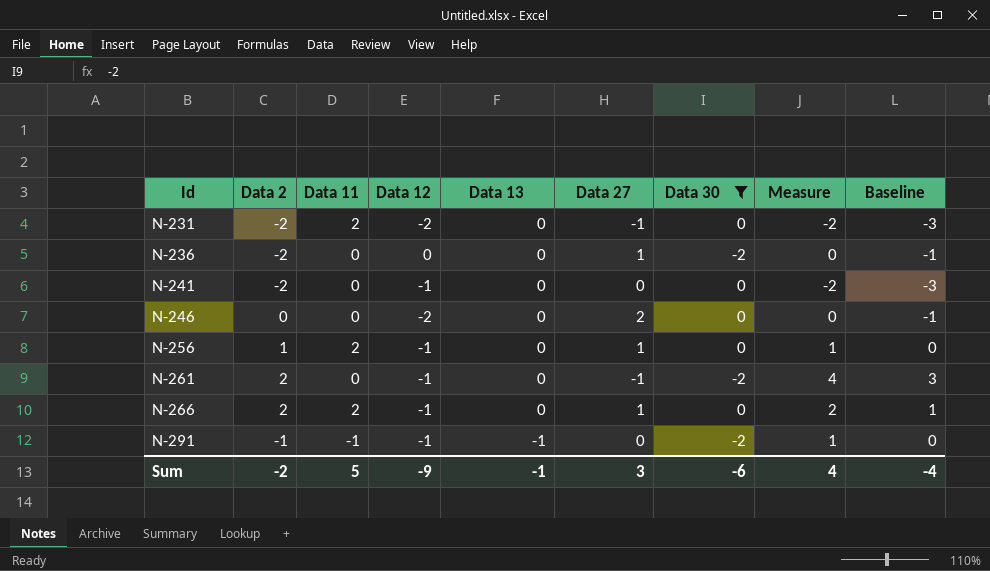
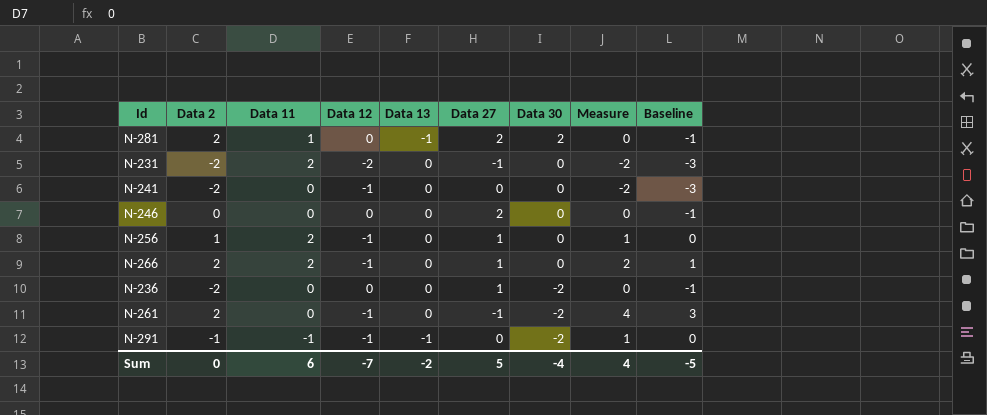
filter: Data 30 != 2 -> none
row order: Id ascending -> Data 30 descending
N-246 | Data 12: -2 -> 0
Sum | Data 2: -2 -> 0
Sum | Data 11: 5 -> 6
Sum | Data 12: -9 -> -7
Sum | Data 13: -1 -> -2
Sum | Data 27: 3 -> 5
Sum | Data 30: -6 -> -4
Sum | Baseline: -4 -> -5

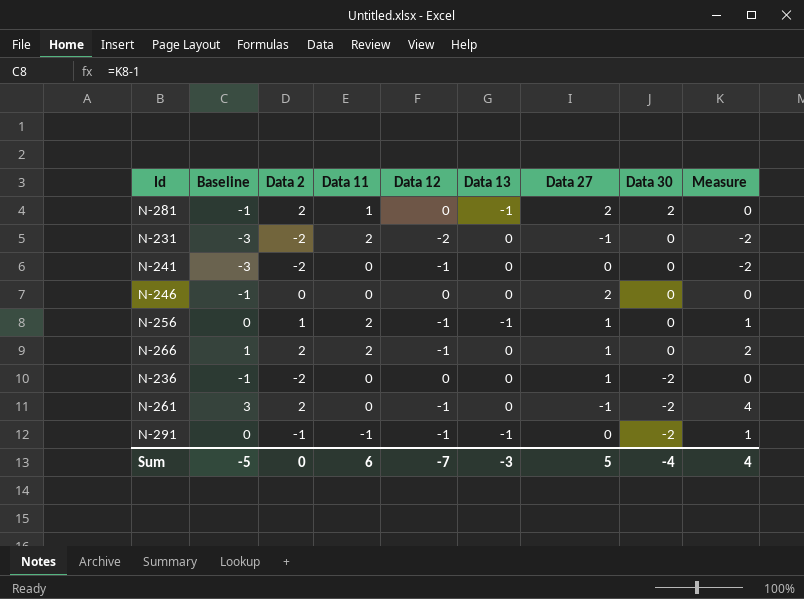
column Baseline | position: 9 -> 2
N-256 | Data 13: 0 -> -1
Sum | Data 13: -2 -> -3

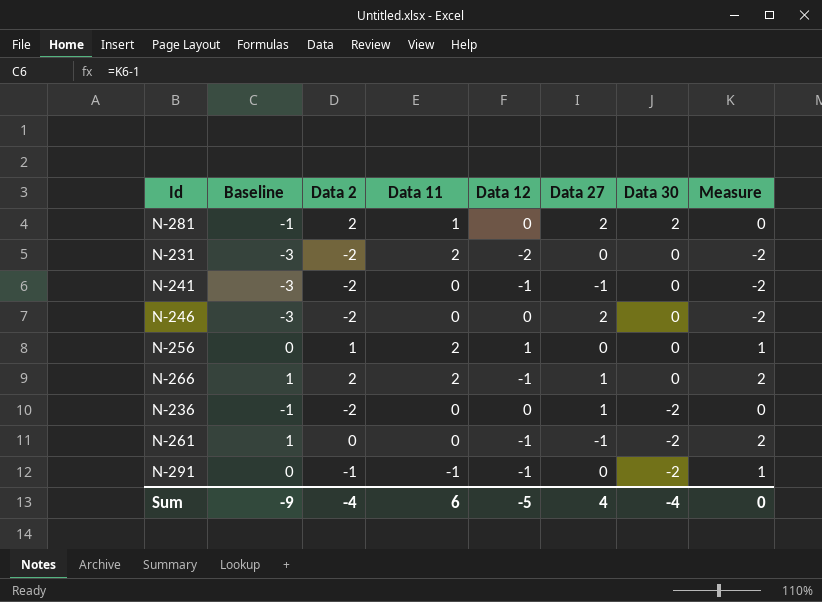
column Data 13 | position: 6 -> none
N-231 | Data 27: -1 -> 0
N-241 | Data 27: 0 -> -1
N-246 | Baseline: -1 -> -3
N-246 | Data 2: 0 -> -2
N-246 | Measure: 0 -> -2
N-256 | Data 12: -1 -> 1
N-256 | Data 27: 1 -> 0
N-261 | Baseline: 3 -> 1
N-261 | Data 2: 2 -> 0
N-261 | Measure: 4 -> 2
Sum | Baseline: -5 -> -9
Sum | Data 2: 0 -> -4
Sum | Data 12: -7 -> -5
Sum | Data 27: 5 -> 4
Sum | Measure: 4 -> 0

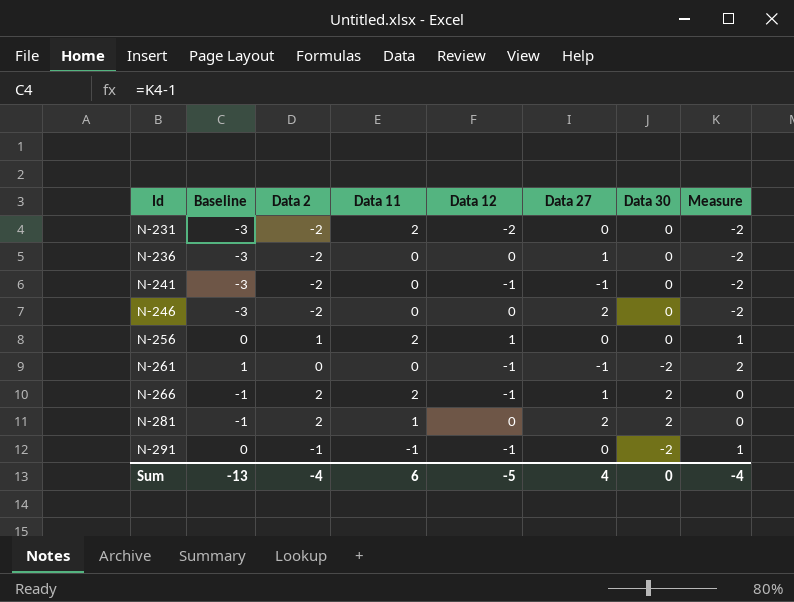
row order: Data 30 descending -> Id ascending
N-236 | Baseline: -1 -> -3
N-236 | Data 30: -2 -> 0
N-236 | Measure: 0 -> -2
N-266 | Baseline: 1 -> -1
N-266 | Data 30: 0 -> 2
N-266 | Measure: 2 -> 0
Sum | Baseline: -9 -> -13
Sum | Data 30: -4 -> 0
Sum | Measure: 0 -> -4

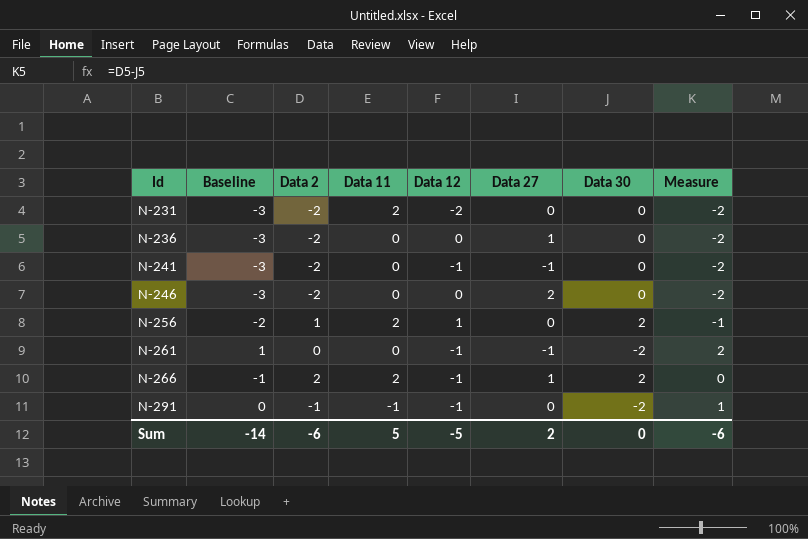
row N-281: -1 | 2 | 1 | 0 | 2 | 2 | 0 -> none
N-256 | Baseline: 0 -> -2
N-256 | Data 30: 0 -> 2
N-256 | Measure: 1 -> -1
Sum | Baseline: -13 -> -14
Sum | Data 2: -4 -> -6
Sum | Data 11: 6 -> 5
Sum | Data 27: 4 -> 2
Sum | Measure: -4 -> -6

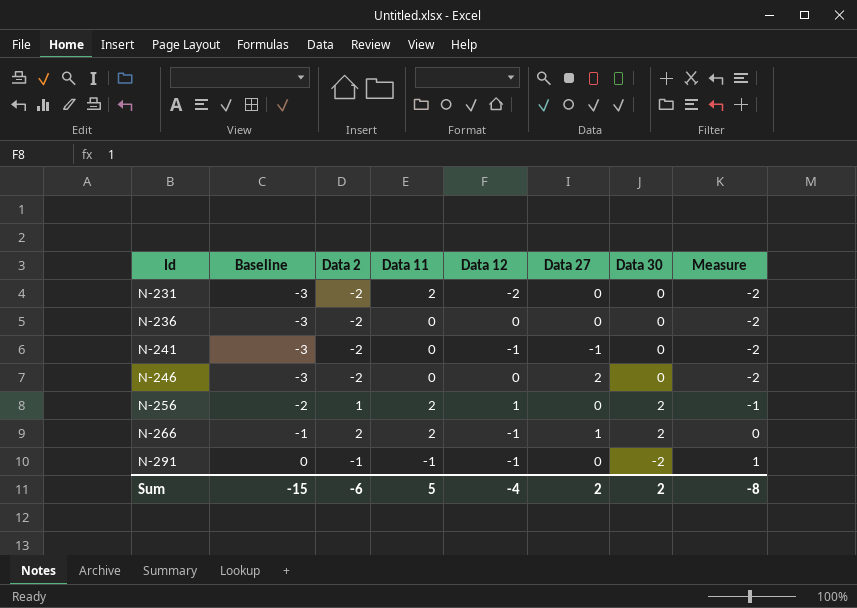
row N-261: 1 | 0 | 0 | -1 | -1 | -2 | 2 -> none
N-236 | Data 27: 1 -> 0
Sum | Baseline: -14 -> -15
Sum | Data 12: -5 -> -4
Sum | Data 30: 0 -> 2
Sum | Measure: -6 -> -8

